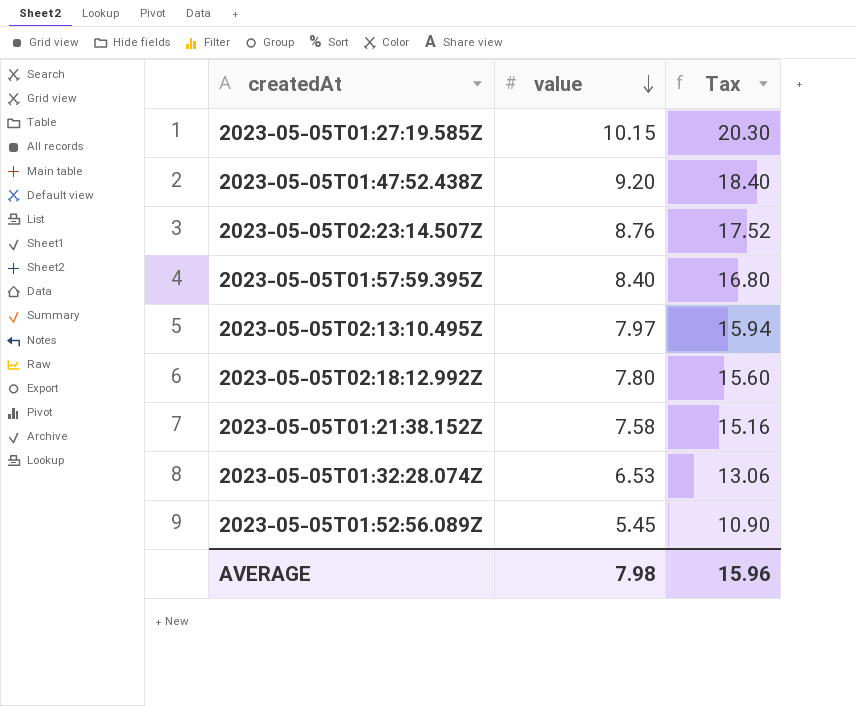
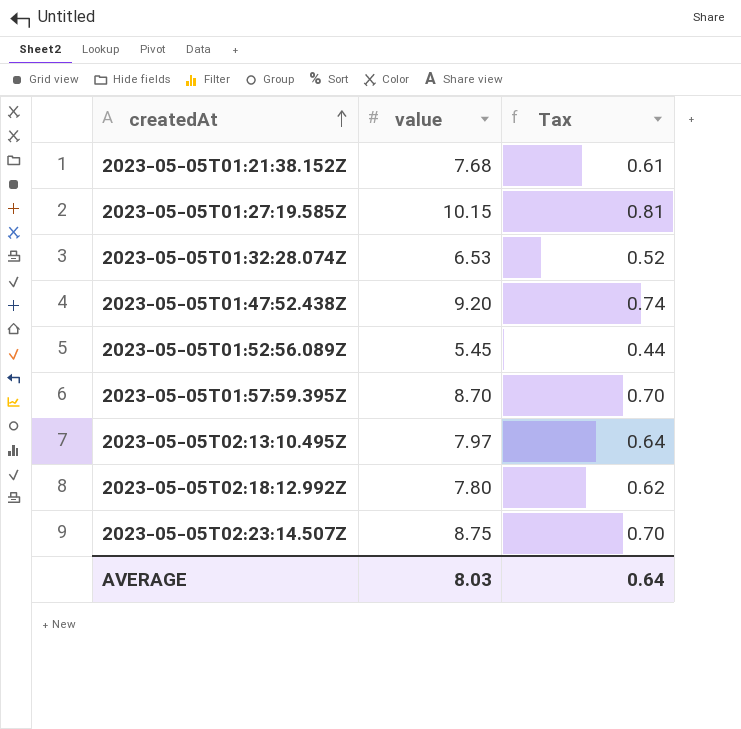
row order: value descending -> createdAt ascending
column Tax | formula: [value] * 2 -> [value] * 0.08
2023-05-05T01:21:38.152Z | value: 7.58 -> 7.68
2023-05-05T01:57:59.395Z | value: 8.40 -> 8.70
2023-05-05T02:23:14.507Z | value: 8.76 -> 8.75
AVERAGE | value: 7.98 -> 8.03
AVERAGE | Tax: 15.96 -> 0.64

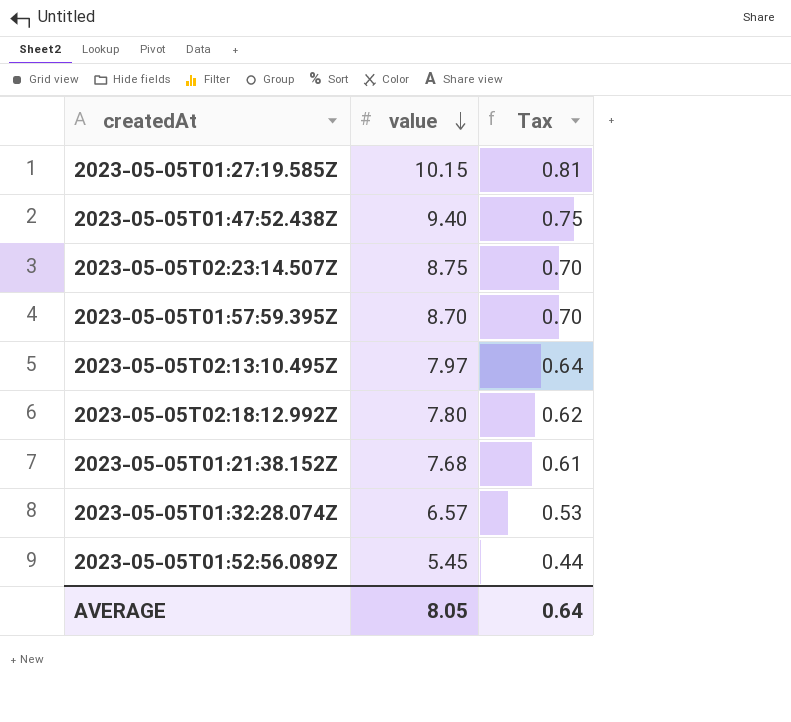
row order: createdAt ascending -> value descending
2023-05-05T01:47:52.438Z | value: 9.20 -> 9.40
2023-05-05T01:47:52.438Z | Tax: 0.74 -> 0.75
2023-05-05T01:32:28.074Z | value: 6.53 -> 6.57
2023-05-05T01:32:28.074Z | Tax: 0.52 -> 0.53
AVERAGE | value: 8.03 -> 8.05

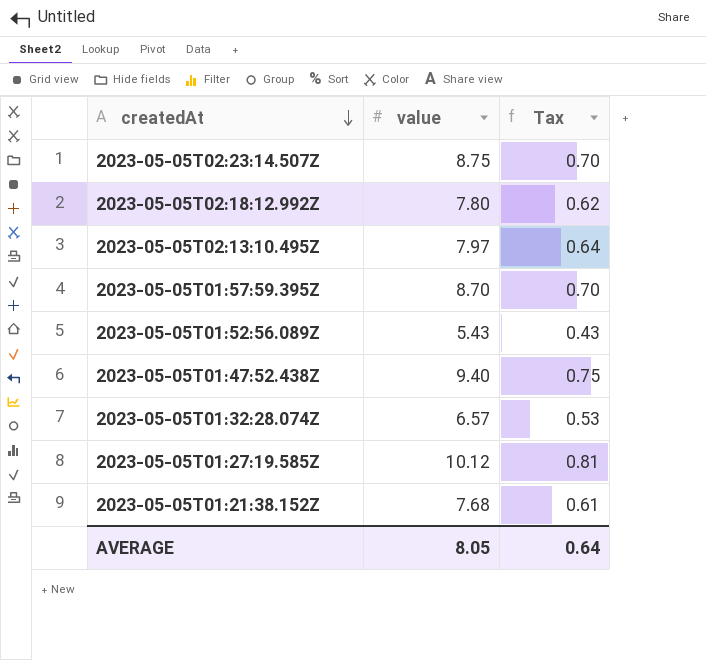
row order: value descending -> createdAt descending
2023-05-05T01:52:56.089Z | value: 5.45 -> 5.43
2023-05-05T01:52:56.089Z | Tax: 0.44 -> 0.43
2023-05-05T01:27:19.585Z | value: 10.15 -> 10.12

